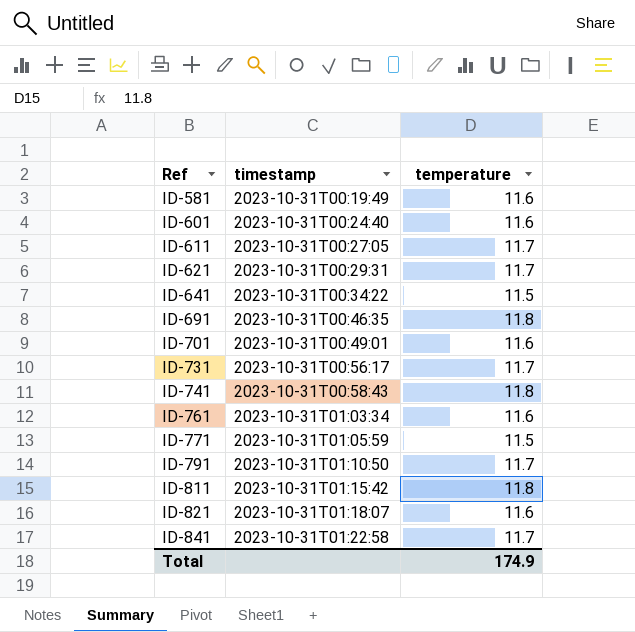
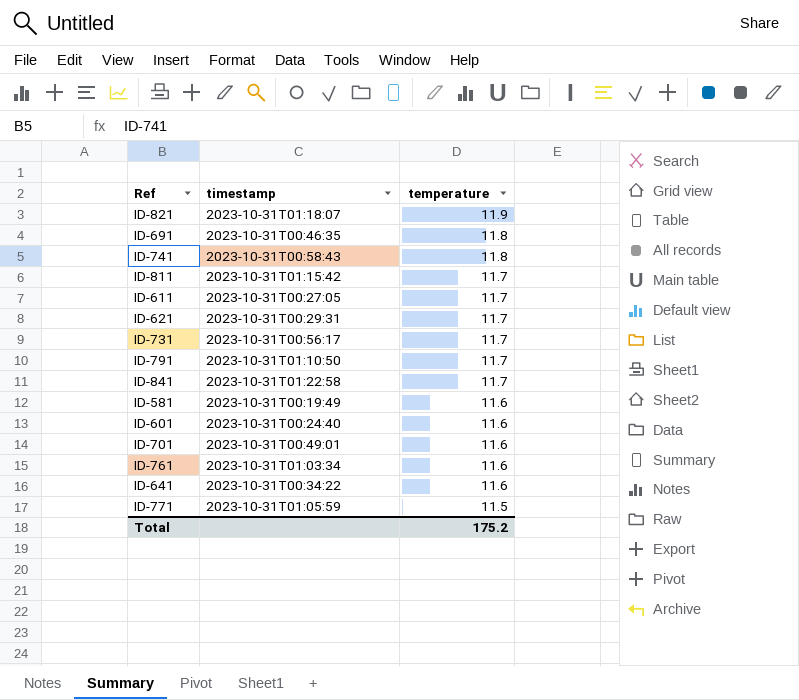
row order: Ref ascending -> temperature descending
ID-821 | temperature: 11.6 -> 11.9
ID-811 | temperature: 11.8 -> 11.7
ID-641 | temperature: 11.5 -> 11.6
Total | temperature: 174.9 -> 175.2

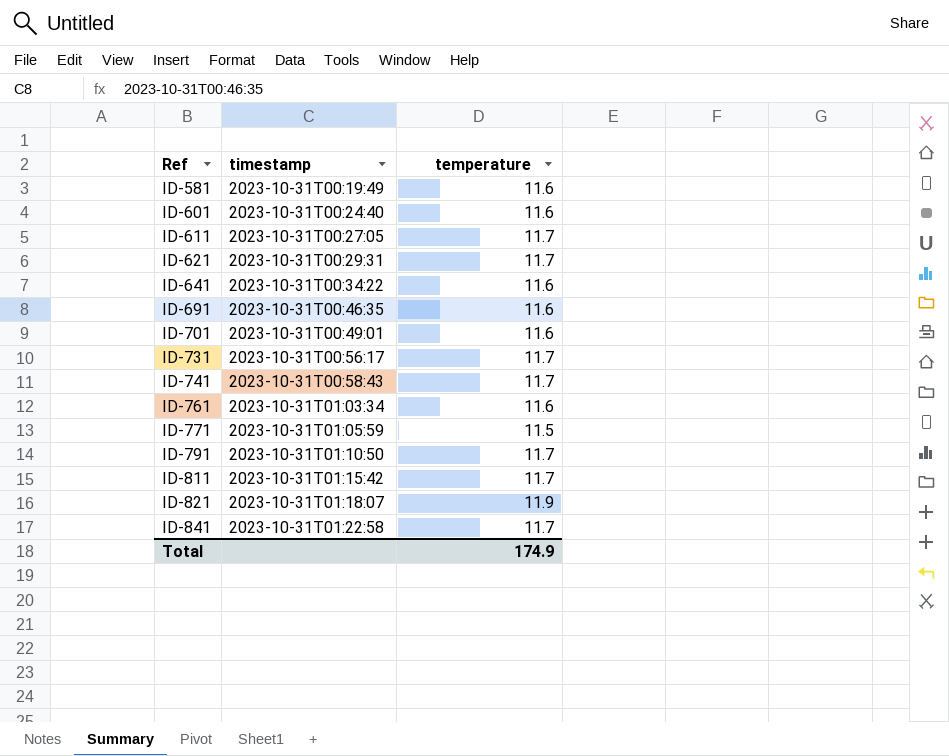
row order: temperature descending -> Ref ascending
ID-691 | temperature: 11.8 -> 11.6
ID-741 | temperature: 11.8 -> 11.7
Total | temperature: 175.2 -> 174.9

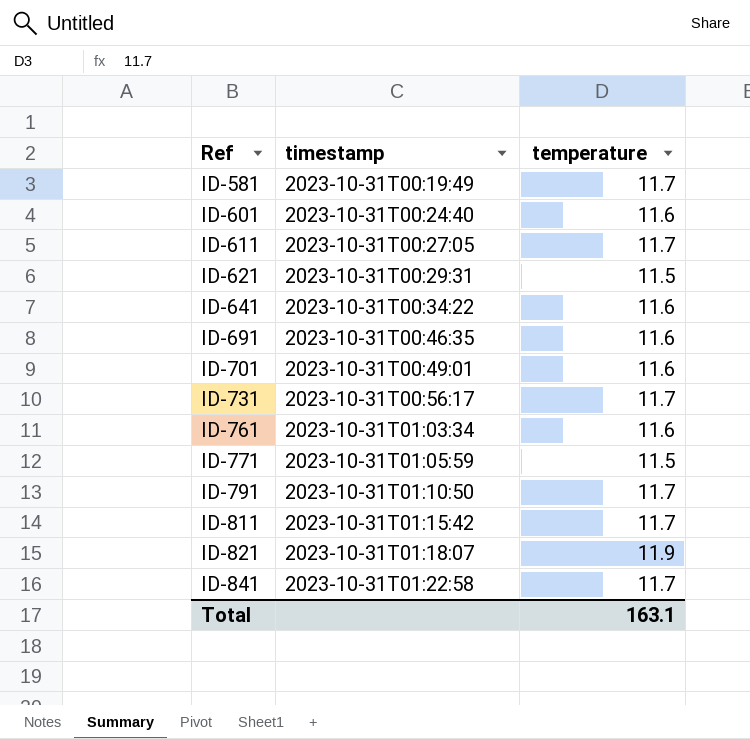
row ID-741: 2023-10-31T00:58:43 | 11.7 -> none
ID-581 | temperature: 11.6 -> 11.7
ID-621 | temperature: 11.7 -> 11.5
Total | temperature: 174.9 -> 163.1

